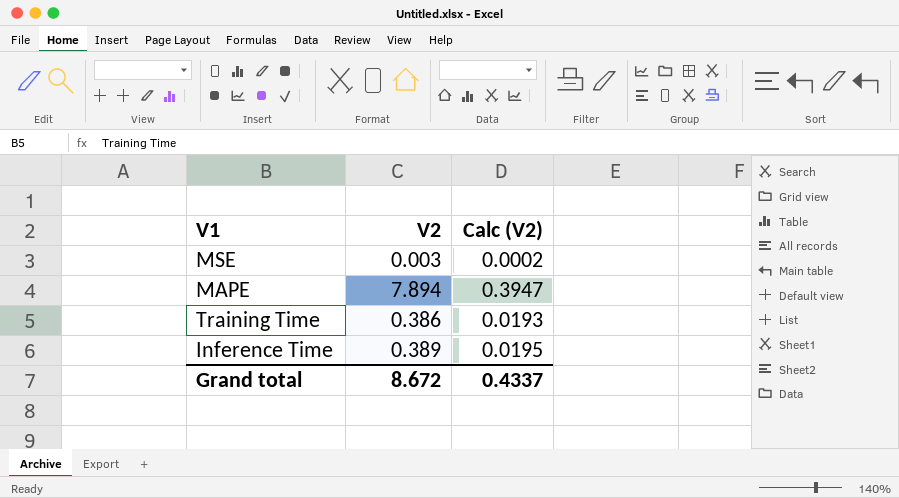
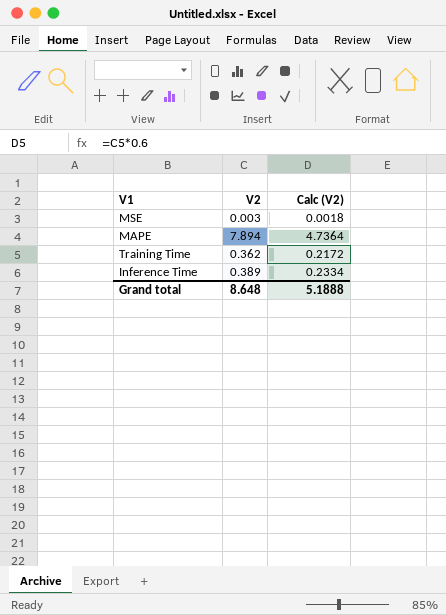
column Calc (V2) | formula: [V2] * 0.05 -> [V2] * 0.6
Training Time | V2: 0.386 -> 0.362
Grand total | V2: 8.672 -> 8.648
Grand total | Calc (V2): 0.4337 -> 5.1888

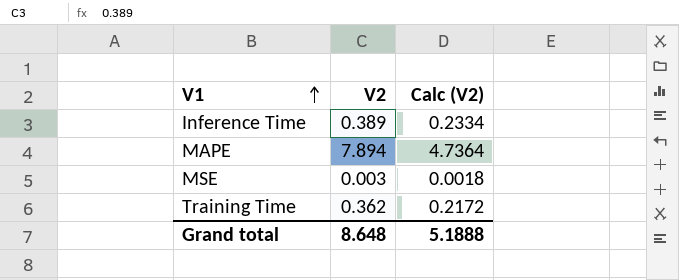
row order: none -> V1 ascending

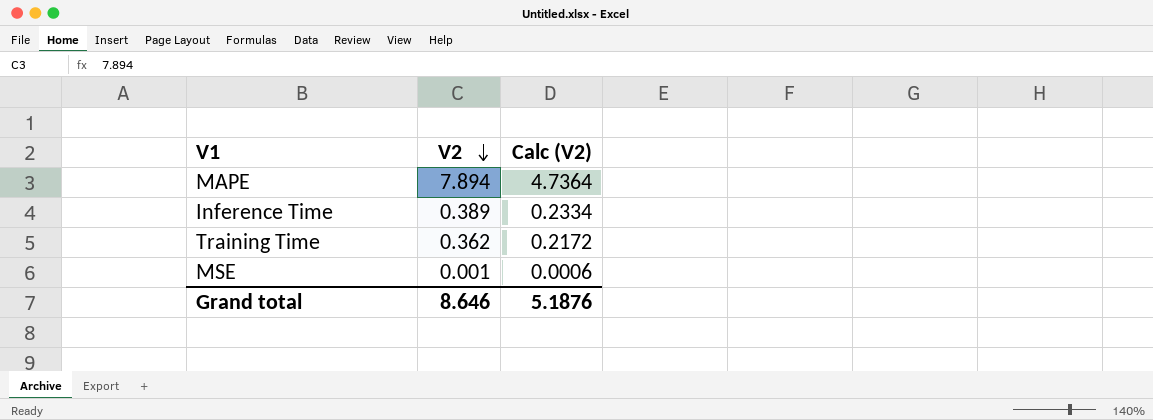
row order: V1 ascending -> V2 descending
MSE | V2: 0.003 -> 0.001
MSE | Calc (V2): 0.0018 -> 0.0006
Grand total | V2: 8.648 -> 8.646
Grand total | Calc (V2): 5.1888 -> 5.1876

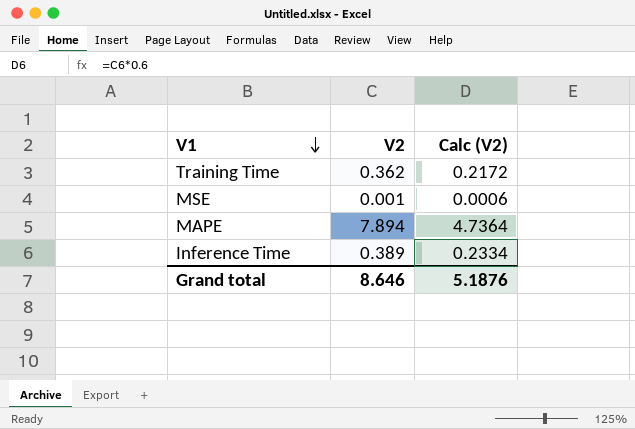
row order: V2 descending -> V1 descending

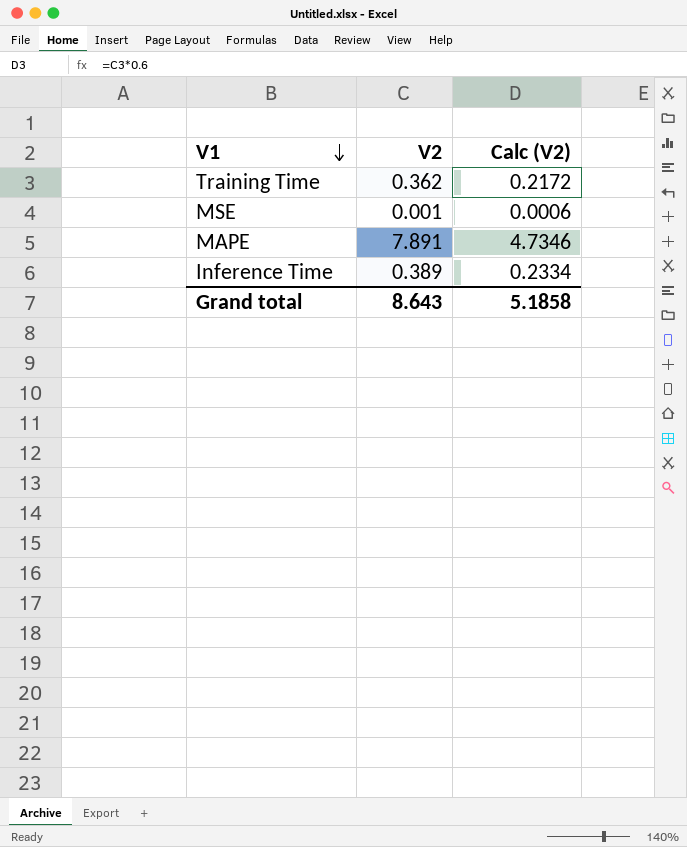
MAPE | V2: 7.894 -> 7.891
MAPE | Calc (V2): 4.7364 -> 4.7346
Grand total | V2: 8.646 -> 8.643
Grand total | Calc (V2): 5.1876 -> 5.1858

